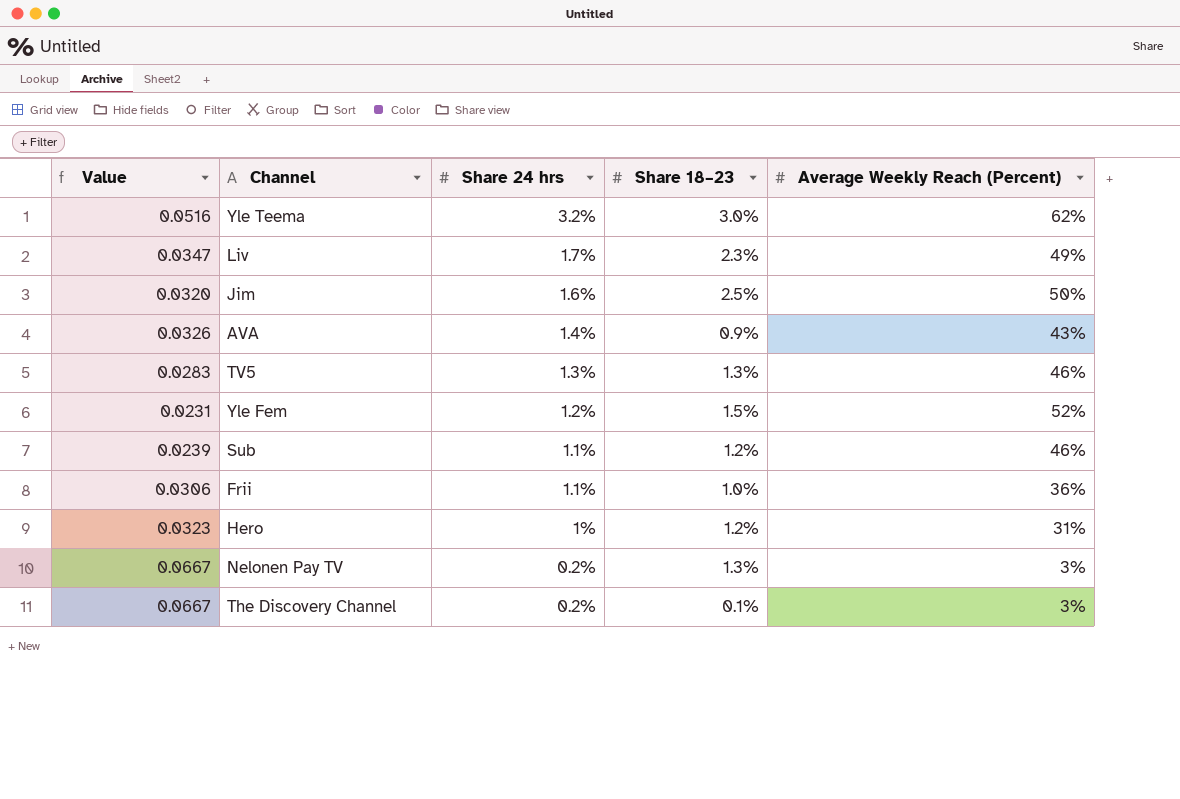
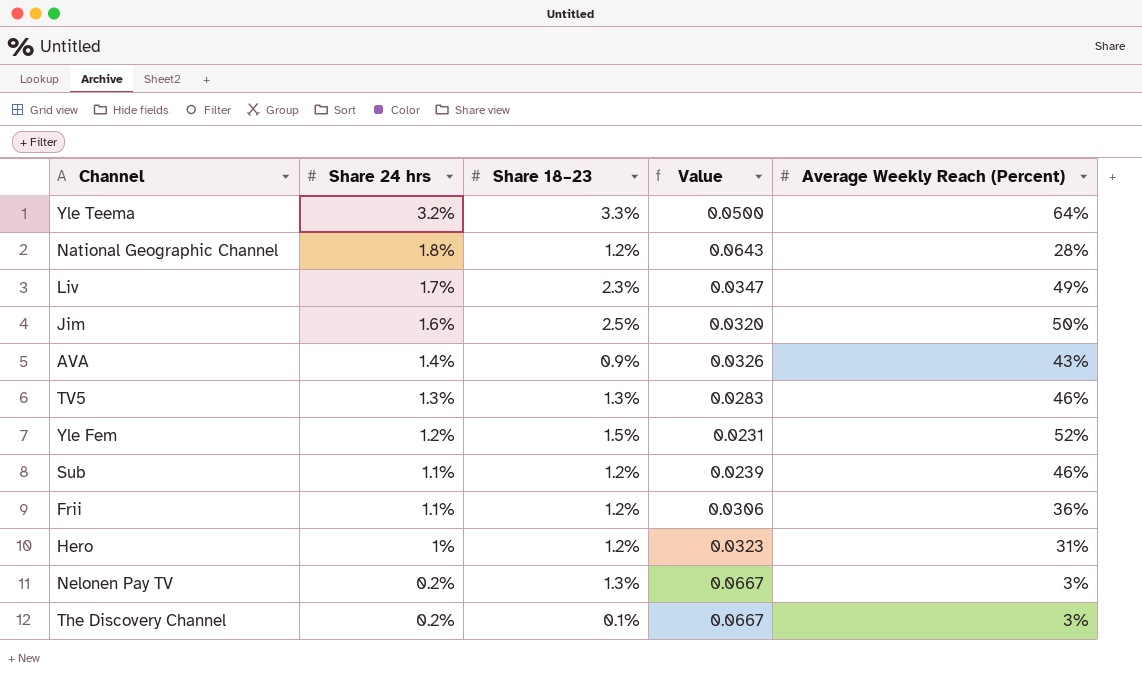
column Value | position: 1 -> 4
Yle Teema | Share 18–23: 3.0% -> 3.3%
Yle Teema | Value: 0.0516 -> 0.0500
Yle Teema | Average Weekly Reach (Percent): 62% -> 64%
row National Geographic Channel: none -> 1.8% | 1.2% | 0.0643 | 28%
Frii | Share 18–23: 1.0% -> 1.2%

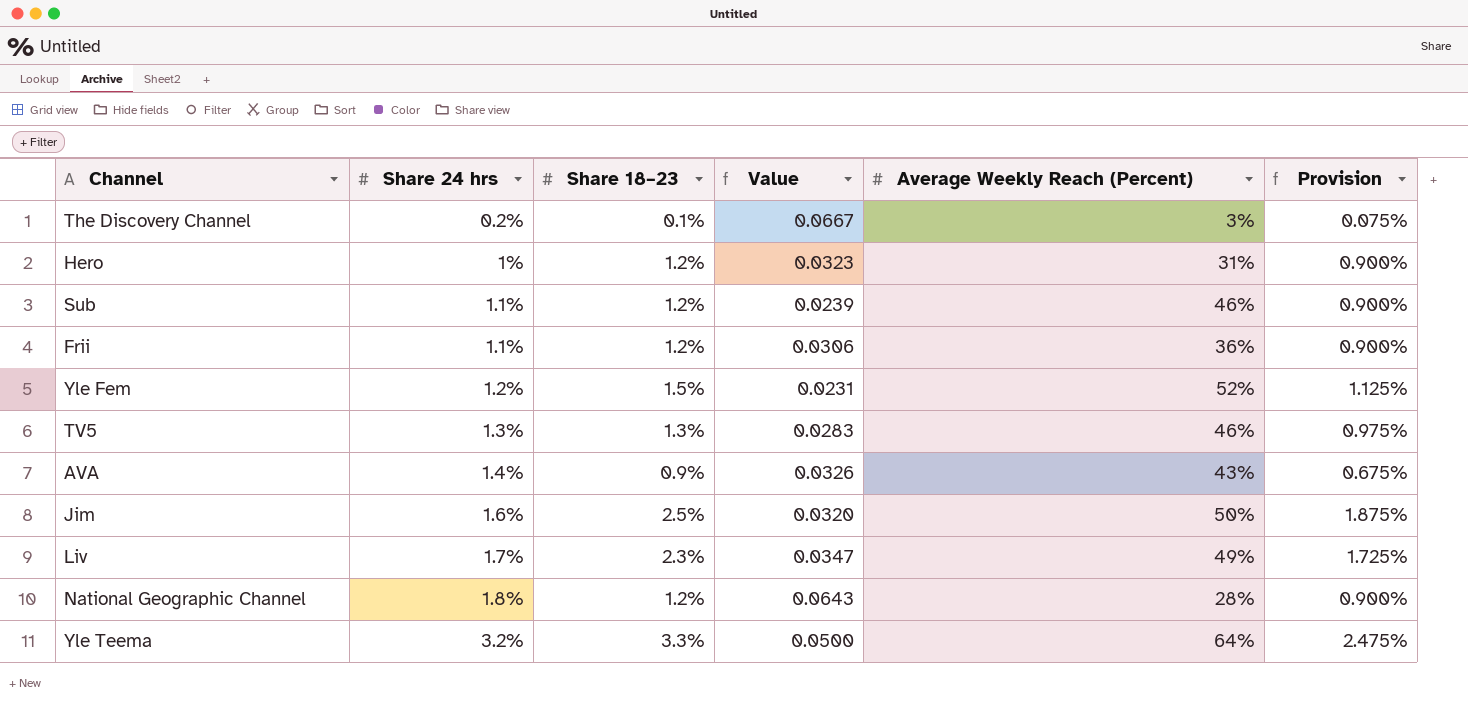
row order: Share 24 hrs descending -> Share 24 hrs ascending
column Provision | formula: none -> [Share 18–23] * 0.75
row Nelonen Pay TV: 0.2% | 1.3% | 0.0667 | 3% -> none

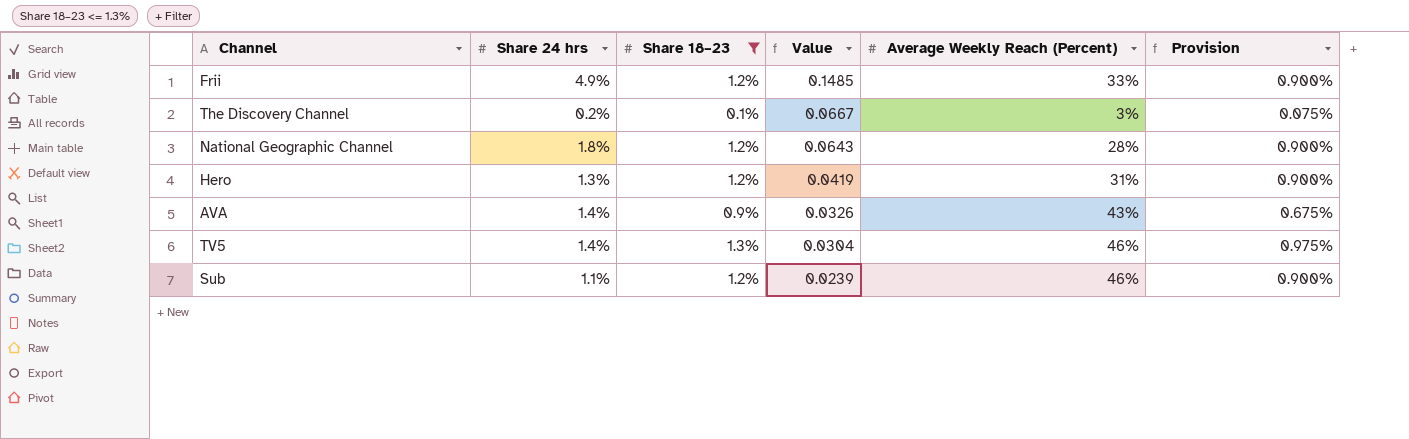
filter: none -> Share 18–23 <= 1.3%
row order: Share 24 hrs ascending -> Value descending
Frii | Share 24 hrs: 1.1% -> 4.9%
Frii | Value: 0.0306 -> 0.1485
Frii | Average Weekly Reach (Percent): 36% -> 33%
Hero | Share 24 hrs: 1% -> 1.3%
Hero | Value: 0.0323 -> 0.0419
TV5 | Share 24 hrs: 1.3% -> 1.4%
TV5 | Value: 0.0283 -> 0.0304

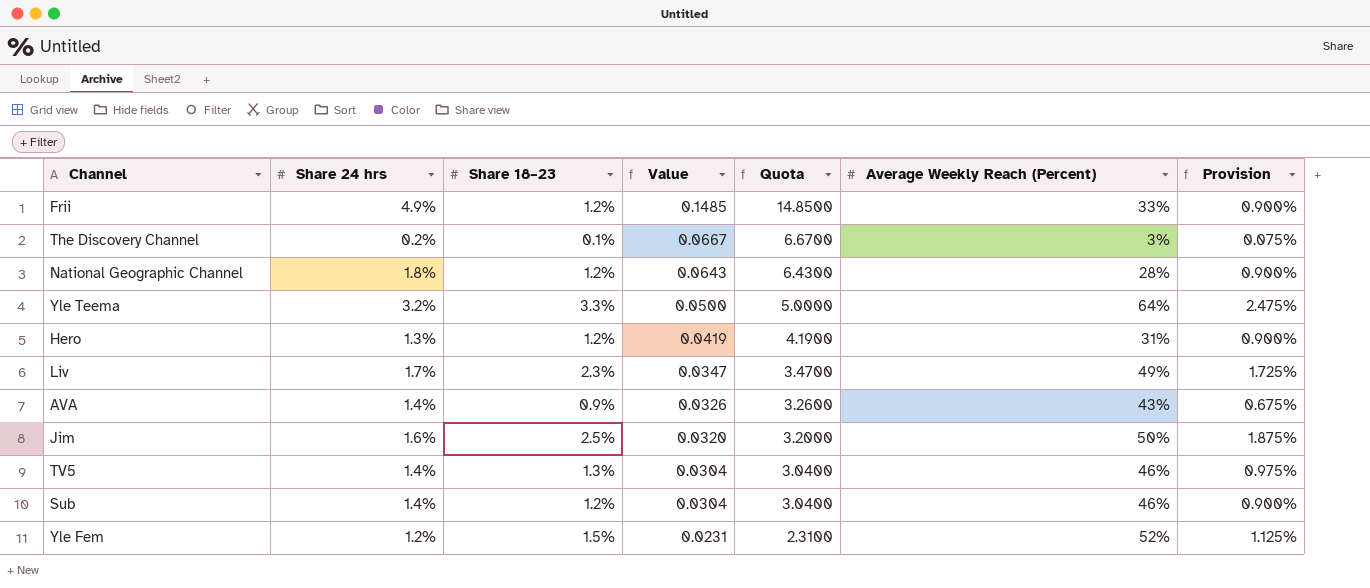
filter: Share 18–23 <= 1.3% -> none
column Quota | formula: none -> [Value] * 100
Sub | Share 24 hrs: 1.1% -> 1.4%
Sub | Value: 0.0239 -> 0.0304

